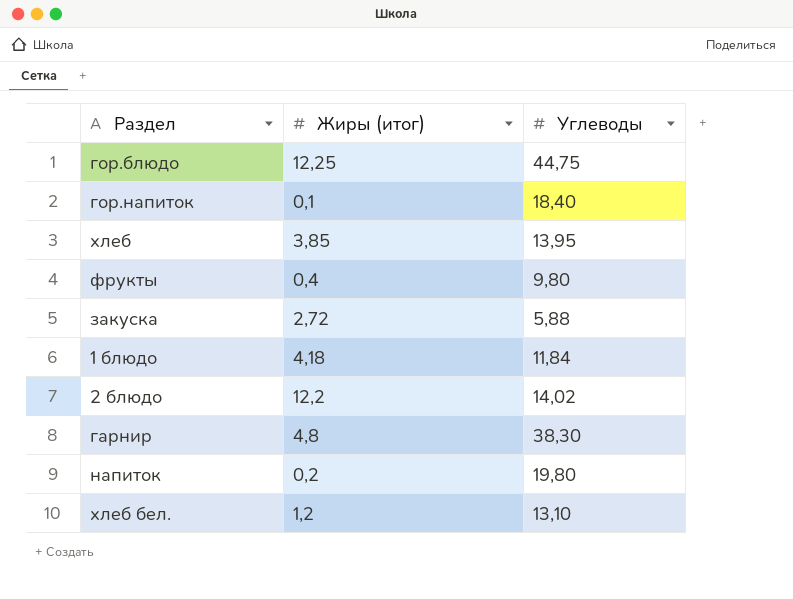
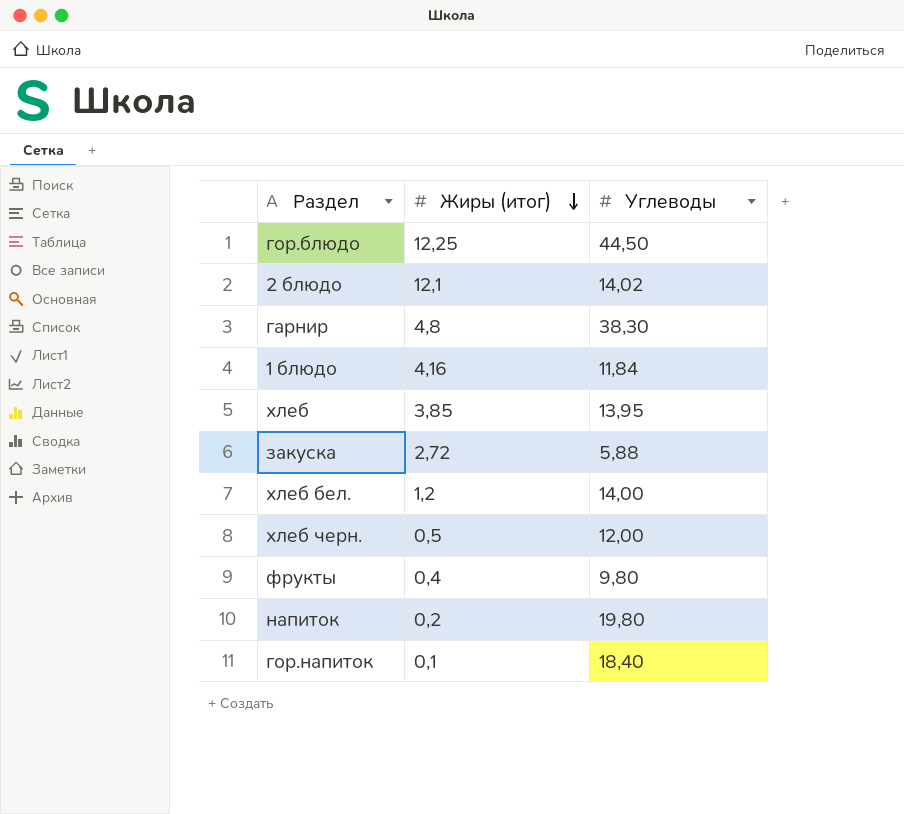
row order: none -> Жиры (итог) descending
гор.блюдо | Углеводы: 44,75 -> 44,50
2 блюдо | Жиры (итог): 12,2 -> 12,1
1 блюдо | Жиры (итог): 4,18 -> 4,16
хлеб бел. | Углеводы: 13,10 -> 14,00
row хлеб черн.: none -> 0,5 | 12,00

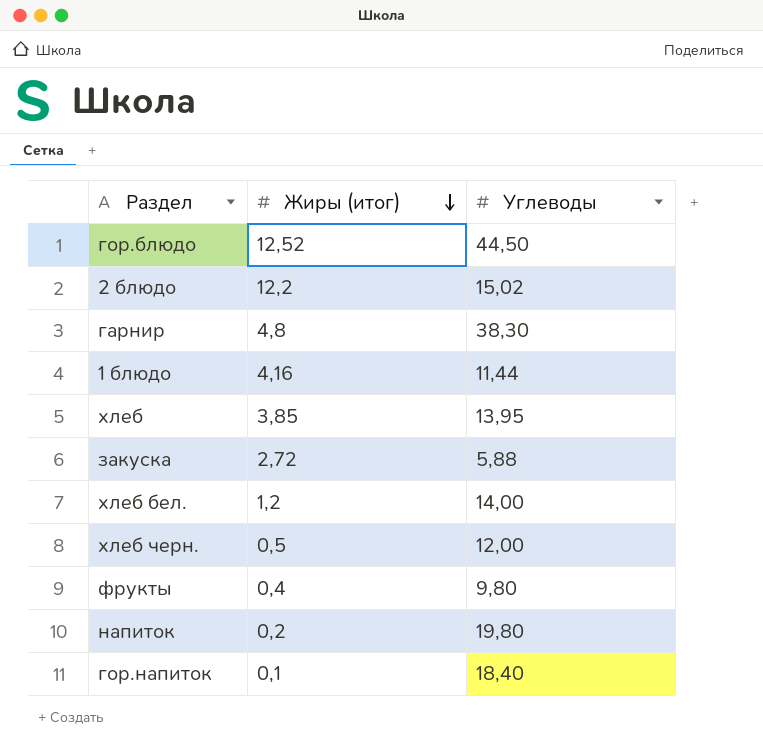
гор.блюдо | Жиры (итог): 12,25 -> 12,52
2 блюдо | Жиры (итог): 12,1 -> 12,2
2 блюдо | Углеводы: 14,02 -> 15,02
1 блюдо | Углеводы: 11,84 -> 11,44

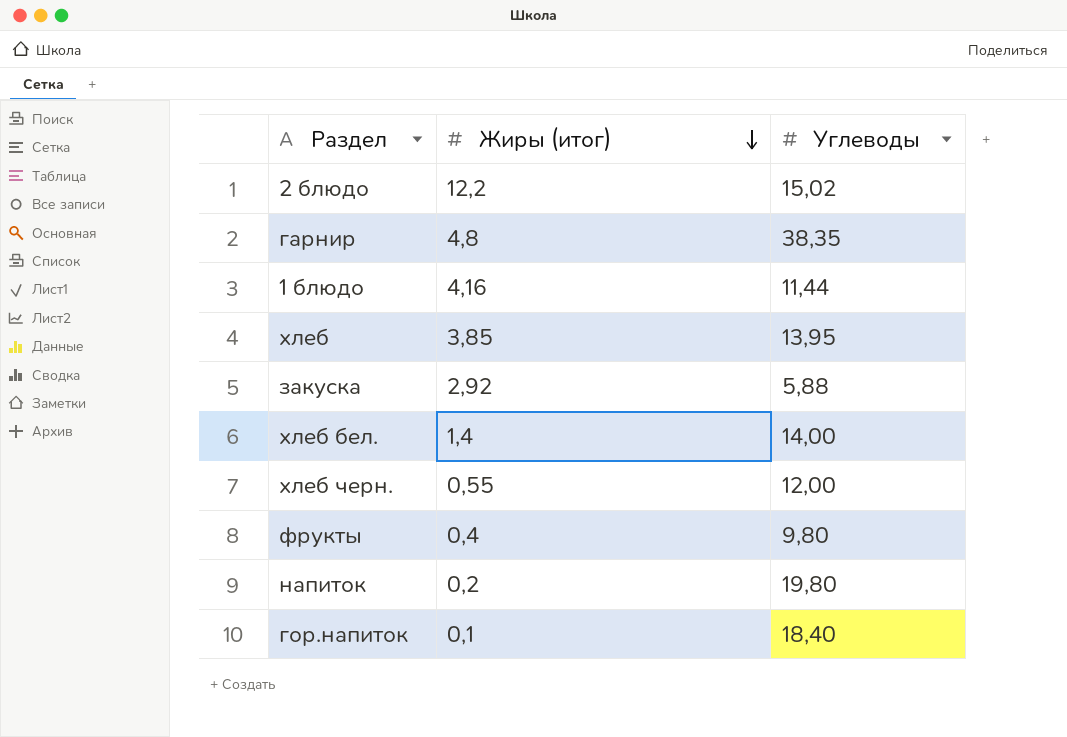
row гор.блюдо: 12,52 | 44,50 -> none
гарнир | Углеводы: 38,30 -> 38,35
закуска | Жиры (итог): 2,72 -> 2,92
хлеб бел. | Жиры (итог): 1,2 -> 1,4
хлеб черн. | Жиры (итог): 0,5 -> 0,55

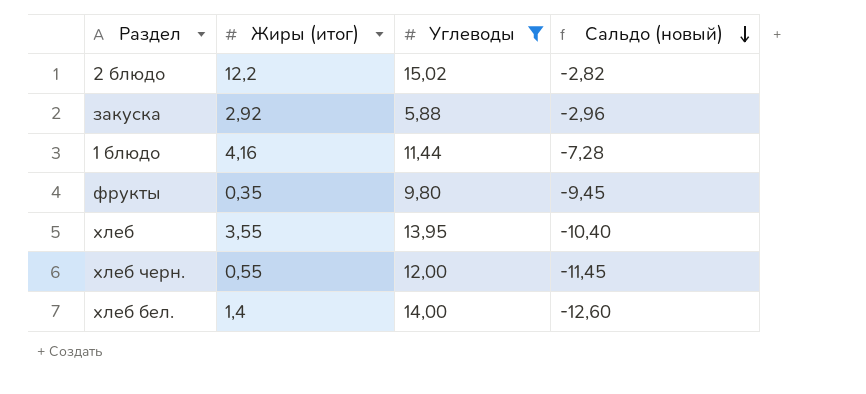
filter: none -> Углеводы <= 15,02
row order: Жиры (итог) descending -> Сальдо (новый) descending
column Сальдо (новый) | formula: none -> [Жиры (итог)] - [Углеводы]
фрукты | Жиры (итог): 0,4 -> 0,35
хлеб | Жиры (итог): 3,85 -> 3,55

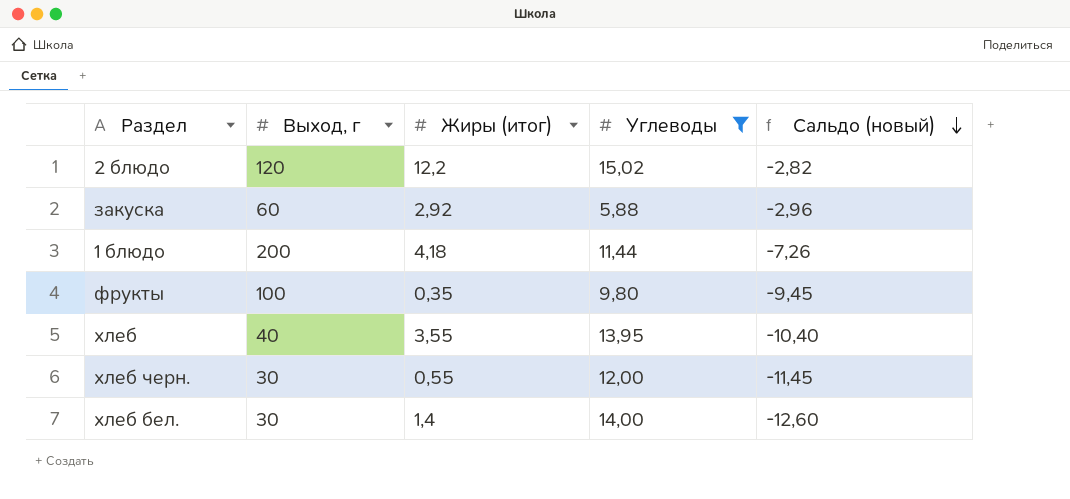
column Выход, г | position: none -> 2
1 блюдо | Жиры (итог): 4,16 -> 4,18
1 блюдо | Сальдо (новый): -7,28 -> -7,26

